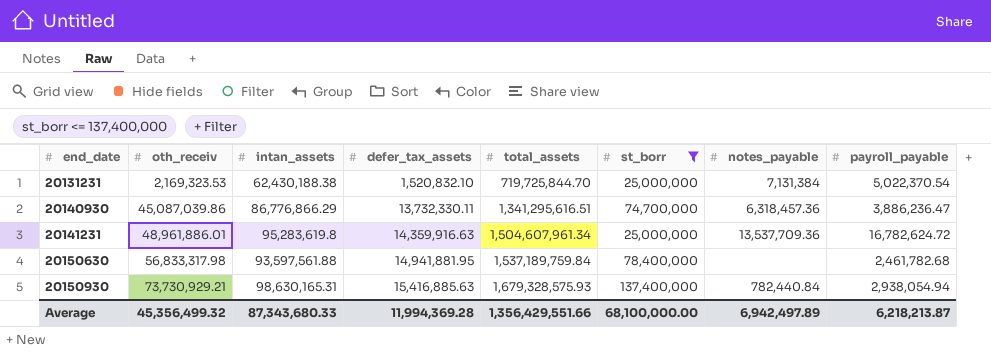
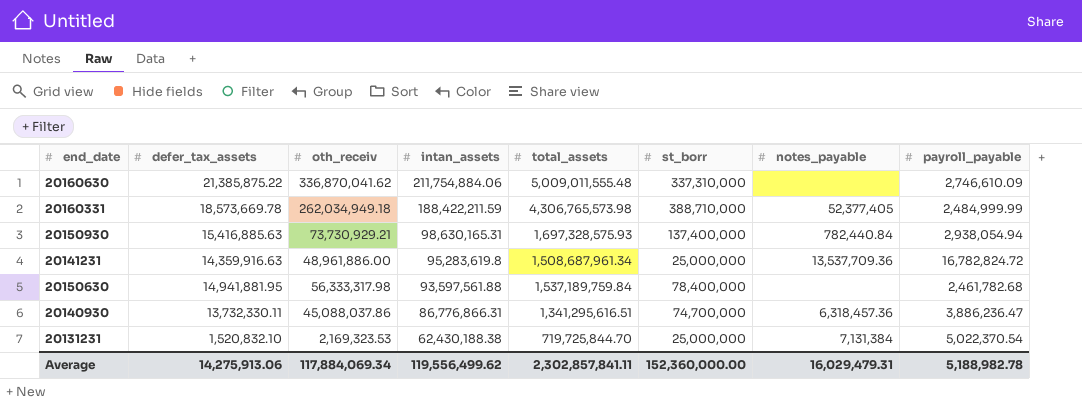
filter: st_borr <= 137,400,000 -> none
row order: end_date ascending -> intan_assets descending
column defer_tax_assets | position: 4 -> 2
20150930 | total_assets: 1,679,328,575.93 -> 1,697,328,575.93
20141231 | oth_receiv: 48,961,886.01 -> 48,961,886.00
20141231 | total_assets: 1,504,607,961.34 -> 1,508,687,961.34
20141231 | payroll_payable: 16,782,624.72 -> 16,782,824.72
20150630 | oth_receiv: 56,833,317.98 -> 56,333,317.98
20140930 | oth_receiv: 45,087,039.86 -> 45,088,037.86
20140930 | intan_assets: 86,776,866.29 -> 86,776,866.31
Average | defer_tax_assets: 11,994,369.28 -> 14,275,913.06
Average | oth_receiv: 45,356,499.32 -> 117,884,069.34
Average | intan_assets: 87,343,680.33 -> 119,556,499.62
Average | total_assets: 1,356,429,551.66 -> 2,302,857,841.11
Average | st_borr: 68,100,000.00 -> 152,360,000.00
Average | notes_payable: 6,942,497.89 -> 16,029,479.31
Average | payroll_payable: 6,218,213.87 -> 5,188,982.78

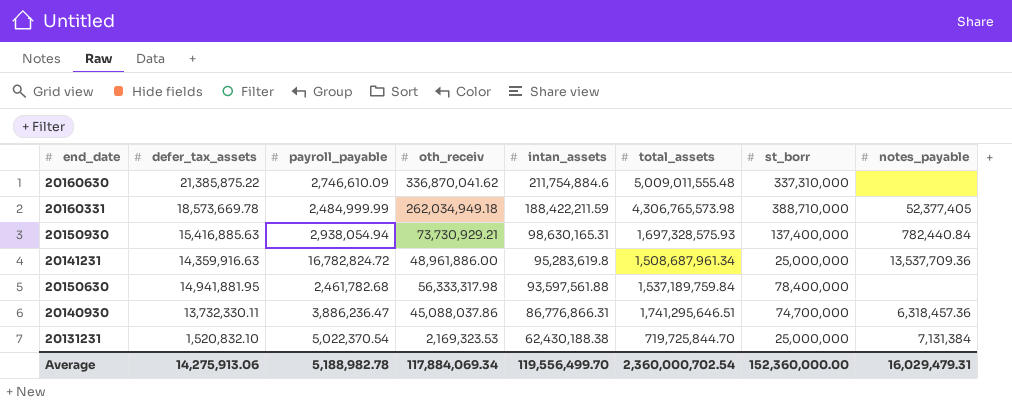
column payroll_payable | position: 8 -> 3
20160630 | intan_assets: 211,754,884.06 -> 211,754,884.6
20140930 | total_assets: 1,341,295,616.51 -> 1,741,295,646.51
Average | intan_assets: 119,556,499.62 -> 119,556,499.70
Average | total_assets: 2,302,857,841.11 -> 2,360,000,702.54

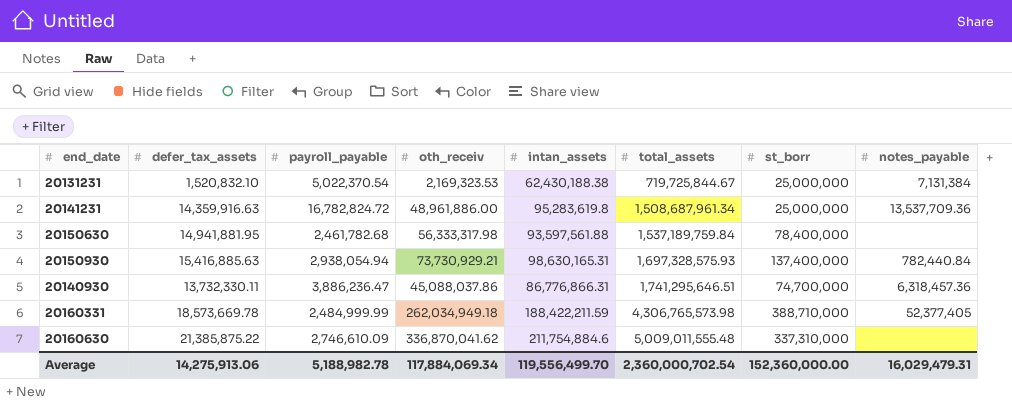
row order: intan_assets descending -> total_assets ascending
20131231 | total_assets: 719,725,844.70 -> 719,725,844.67

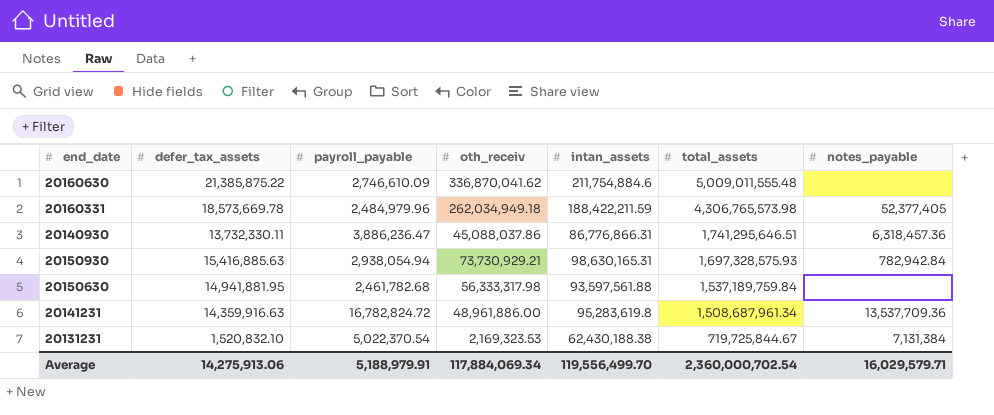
row order: total_assets ascending -> total_assets descending
column st_borr | position: 7 -> none
20160331 | payroll_payable: 2,484,999.99 -> 2,484,979.96
20150930 | notes_payable: 782,440.84 -> 782,942.84
Average | payroll_payable: 5,188,982.78 -> 5,188,979.91
Average | notes_payable: 16,029,479.31 -> 16,029,579.71

